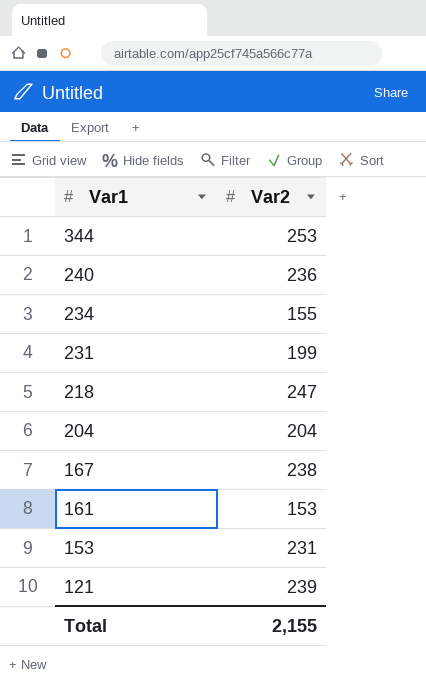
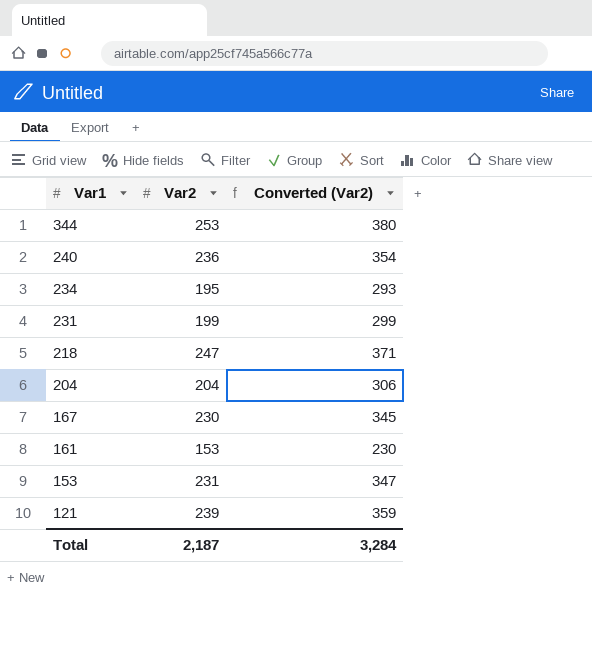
column Converted (Var2) | formula: none -> [Var2] * 1.5
234 | Var2: 155 -> 195
167 | Var2: 238 -> 230
Total | Var2: 2,155 -> 2,187

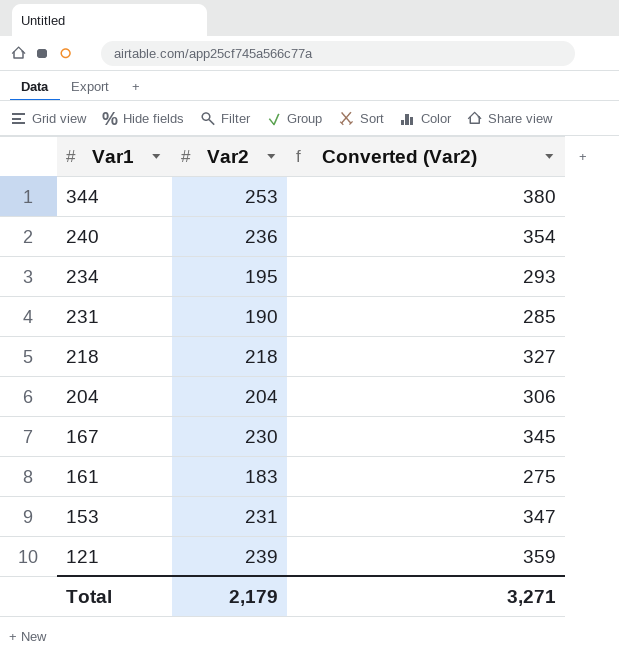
231 | Var2: 199 -> 190
231 | Converted (Var2): 299 -> 285
218 | Var2: 247 -> 218
218 | Converted (Var2): 371 -> 327
161 | Var2: 153 -> 183
161 | Converted (Var2): 230 -> 275
Total | Var2: 2,187 -> 2,179
Total | Converted (Var2): 3,284 -> 3,271

